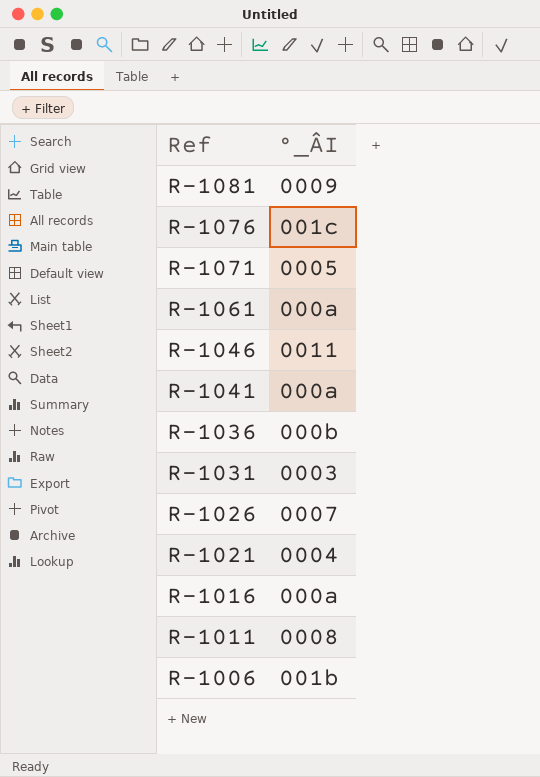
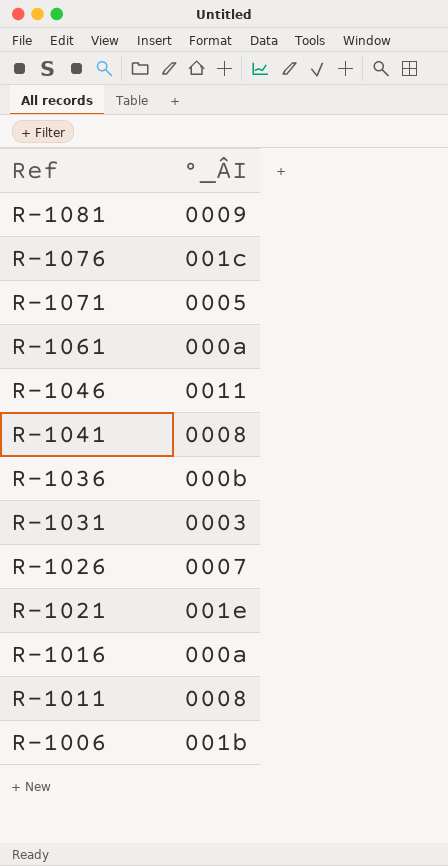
R-1041 | °_ÂI: 000a -> 0008
R-1021 | °_ÂI: 0004 -> 001e

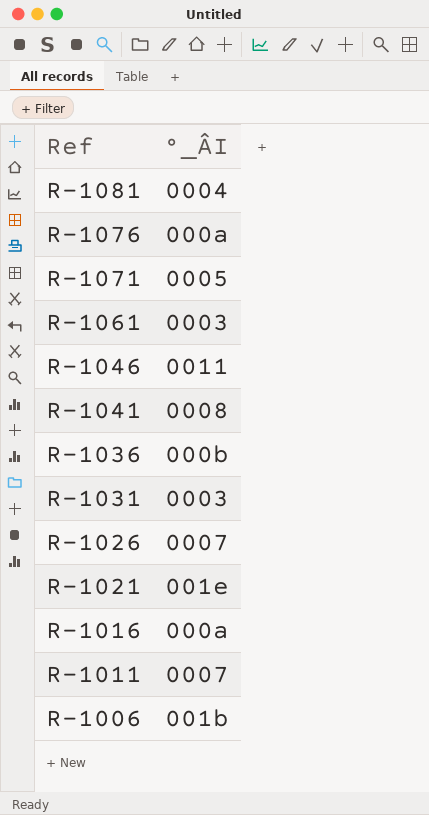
R-1081 | °_ÂI: 0009 -> 0004
R-1076 | °_ÂI: 001c -> 000a
R-1061 | °_ÂI: 000a -> 0003
R-1011 | °_ÂI: 0008 -> 0007

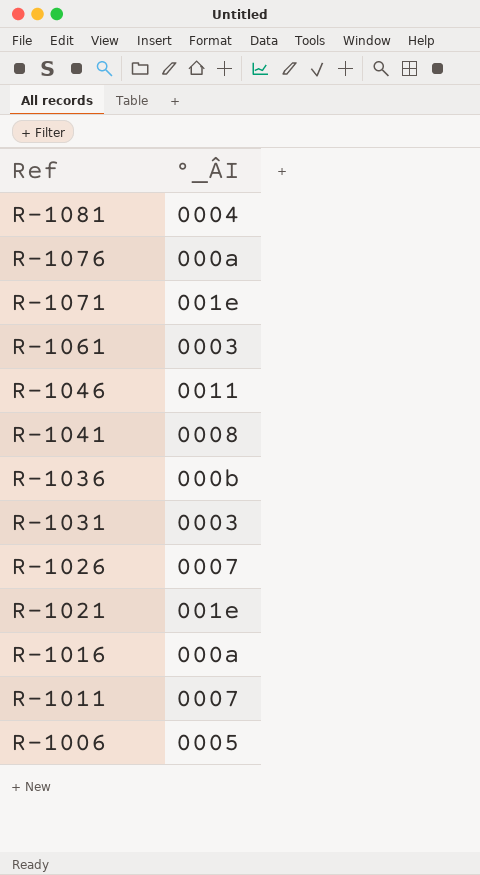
R-1071 | °_ÂI: 0005 -> 001e
R-1006 | °_ÂI: 001b -> 0005

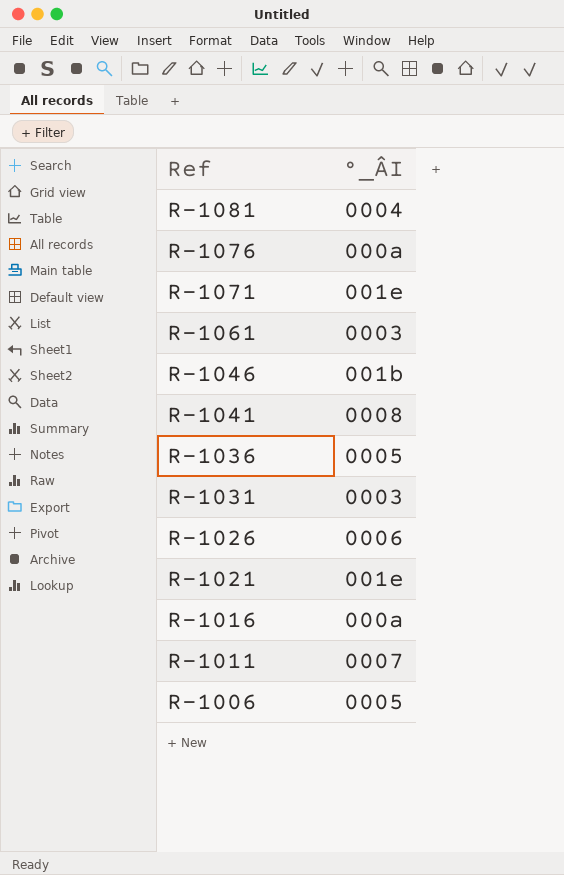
R-1046 | °_ÂI: 0011 -> 001b
R-1036 | °_ÂI: 000b -> 0005
R-1026 | °_ÂI: 0007 -> 0006

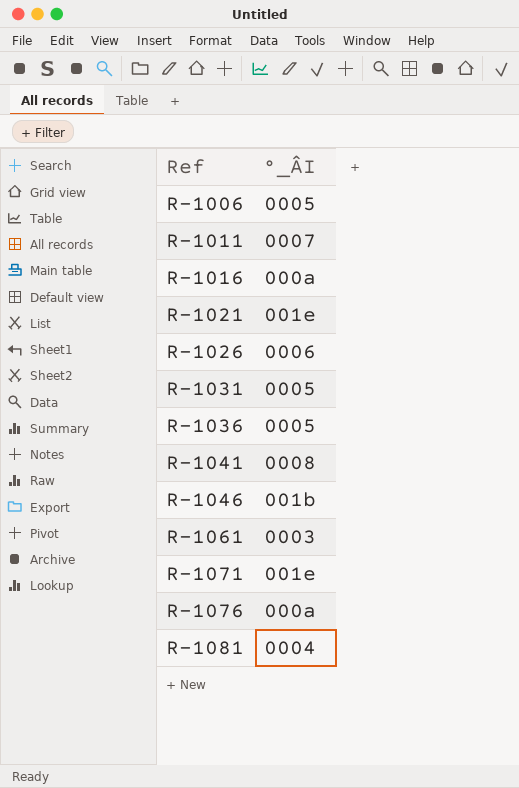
row order: Ref descending -> Ref ascending
R-1031 | °_ÂI: 0003 -> 0005

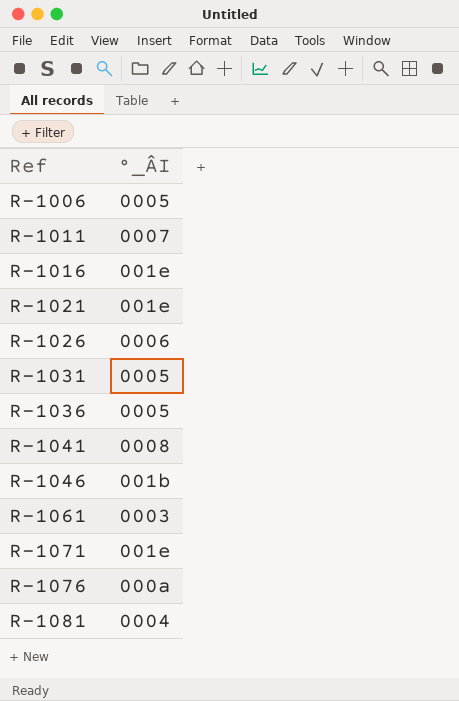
R-1016 | °_ÂI: 000a -> 001e

